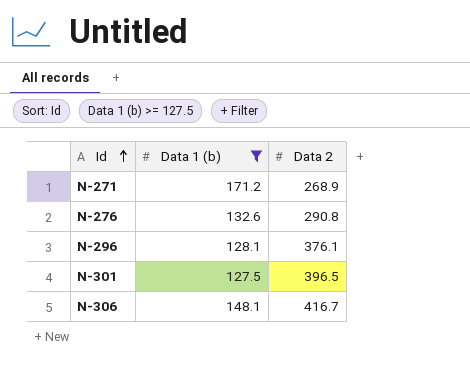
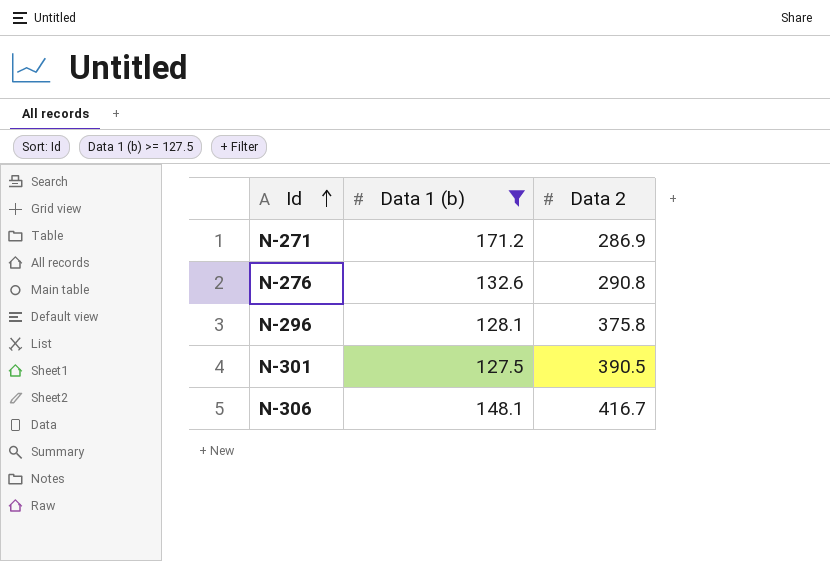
N-271 | Data 2: 268.9 -> 286.9
N-296 | Data 2: 376.1 -> 375.8
N-301 | Data 2: 396.5 -> 390.5

